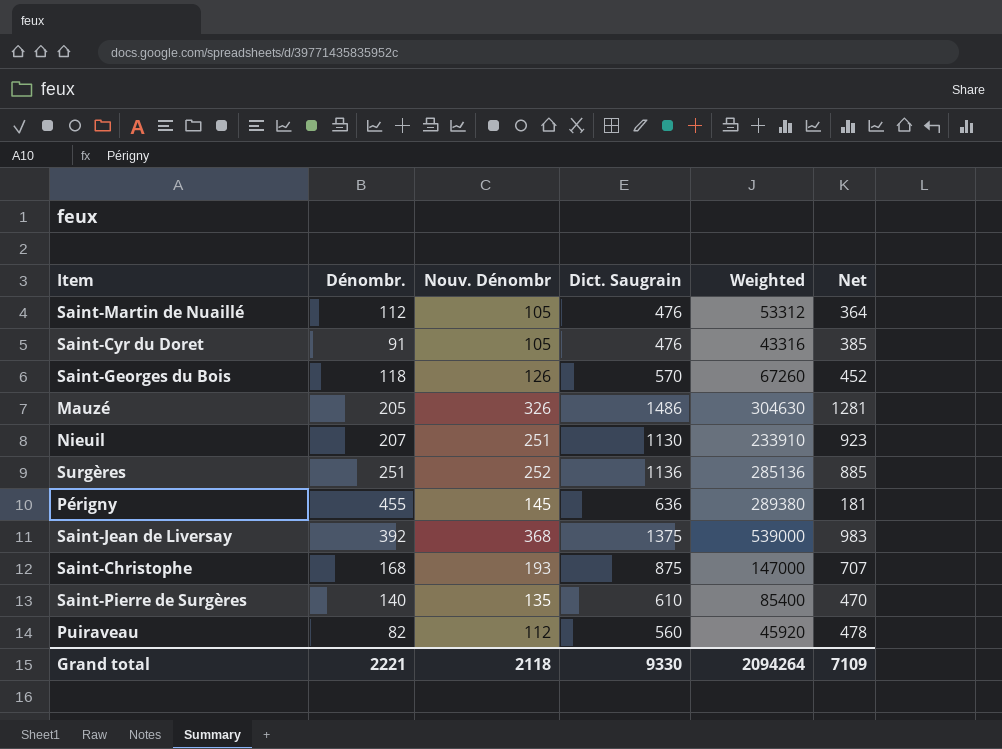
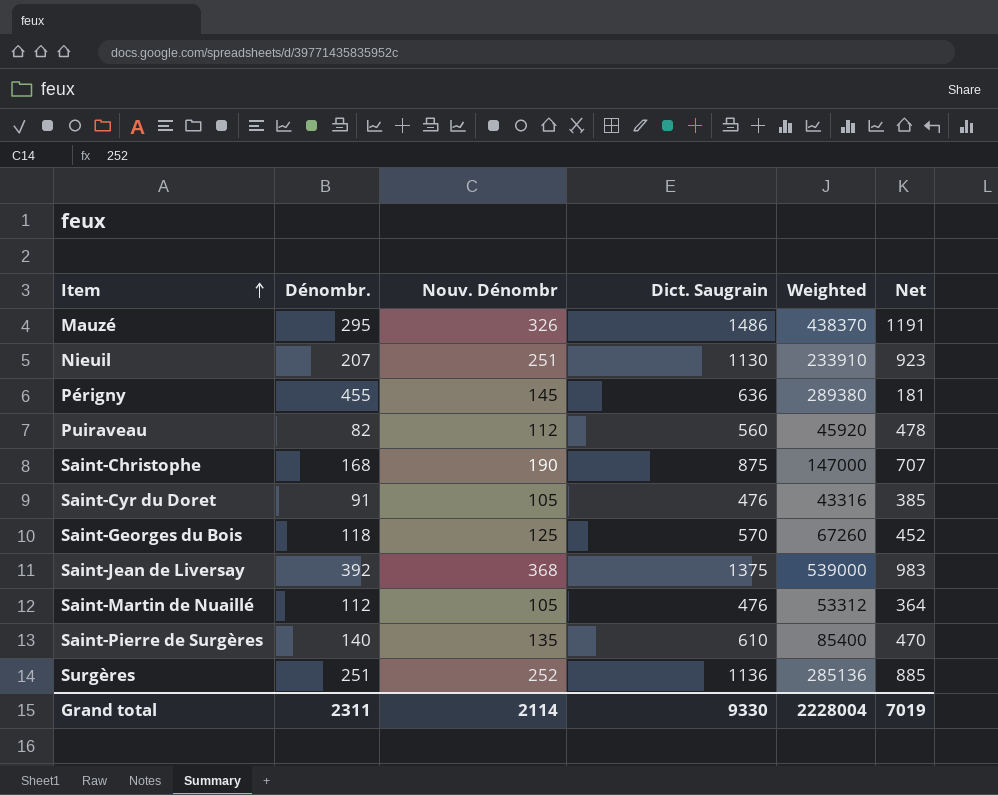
row order: none -> Item ascending
Mauzé | Dénombr.: 205 -> 295
Mauzé | Weighted: 304630 -> 438370
Mauzé | Net: 1281 -> 1191
Saint-Christophe | Nouv. Dénombr: 193 -> 190
Saint-Georges du Bois | Nouv. Dénombr: 126 -> 125
Grand total | Dénombr.: 2221 -> 2311
Grand total | Nouv. Dénombr: 2118 -> 2114
Grand total | Weighted: 2094264 -> 2228004
Grand total | Net: 7109 -> 7019

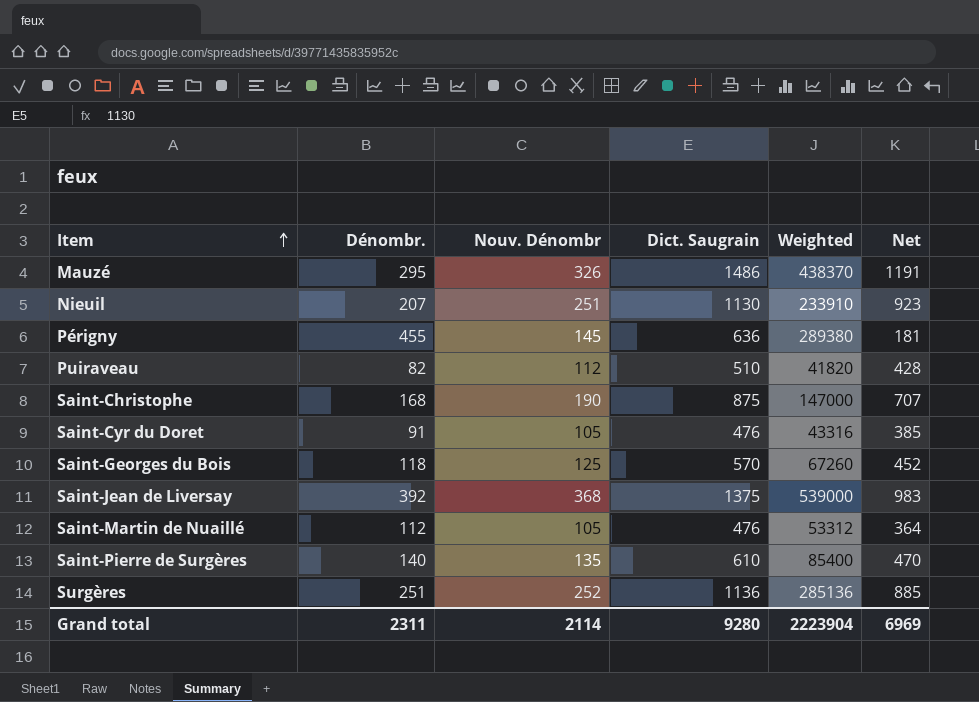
Puiraveau | Dict. Saugrain: 560 -> 510
Puiraveau | Weighted: 45920 -> 41820
Puiraveau | Net: 478 -> 428
Grand total | Dict. Saugrain: 9330 -> 9280
Grand total | Weighted: 2228004 -> 2223904
Grand total | Net: 7019 -> 6969

